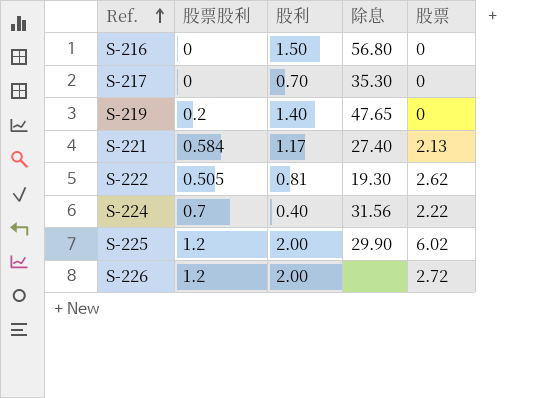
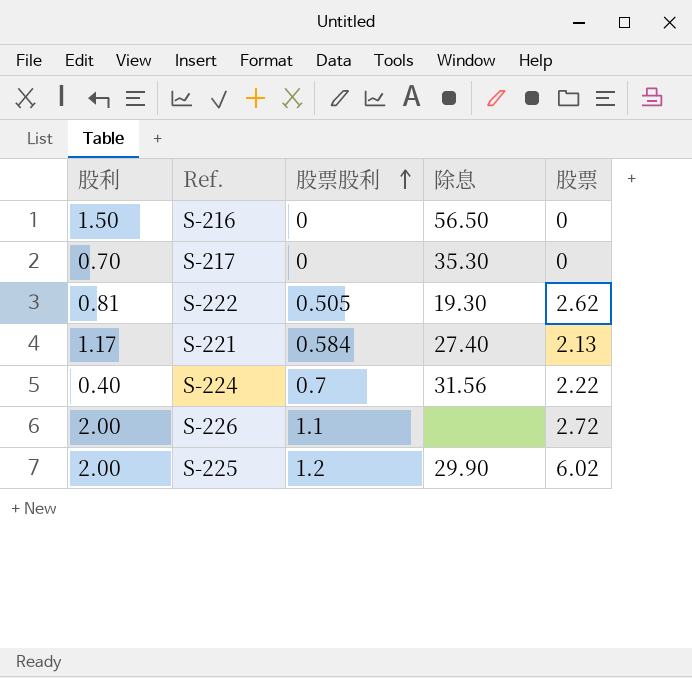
row order: Ref. ascending -> 股票股利 ascending
column 股利 | position: 3 -> 1
row S-219: 0.2 | 1.40 | 47.65 | 0 -> none
S-216 | 除息: 56.80 -> 56.50
S-226 | 股票股利: 1.2 -> 1.1

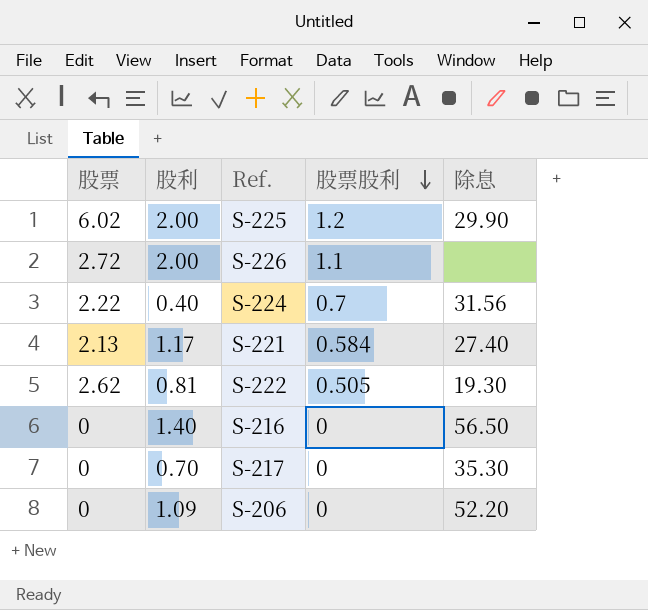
row order: 股票股利 ascending -> 股票股利 descending
column 股票 | position: 5 -> 1
S-216 | 股利: 1.50 -> 1.40
row S-206: none -> 0 | 1.09 | 0 | 52.20

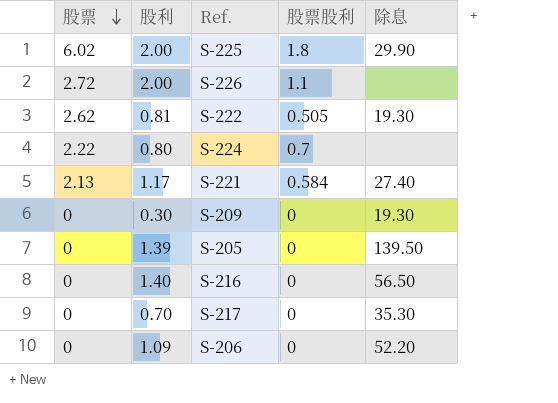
row order: 股票股利 descending -> 股票 descending
S-225 | 股票股利: 1.2 -> 1.8
S-224 | 股利: 0.40 -> 0.80
S-224 | 除息: 31.56 -> none
row S-209: none -> 0 | 0.30 | 0 | 19.30
row S-205: none -> 0 | 1.39 | 0 | 139.50

